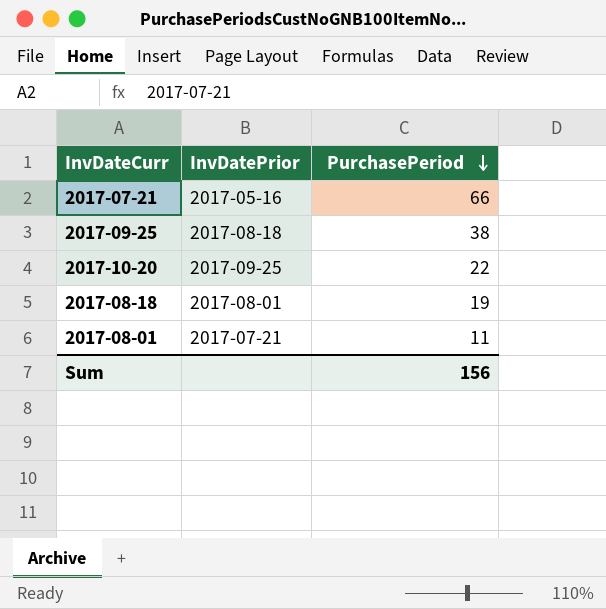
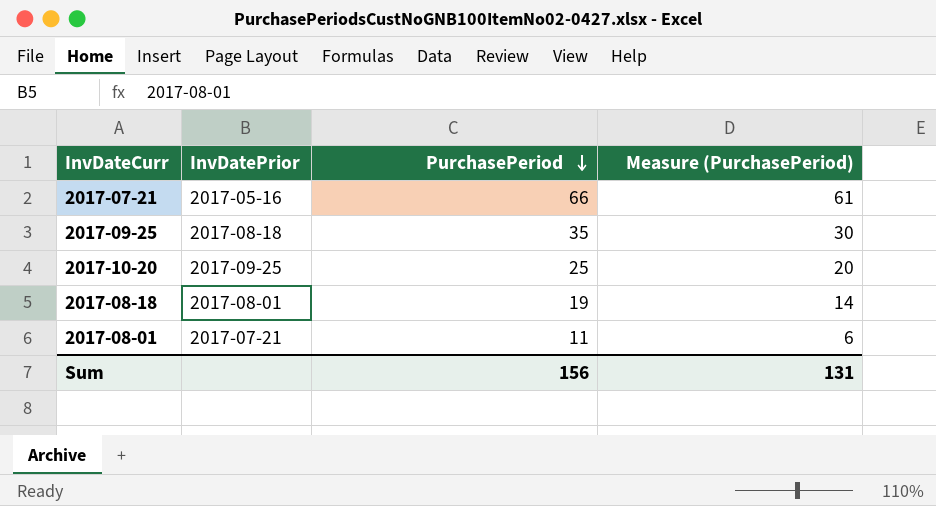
column Measure (PurchasePeriod) | formula: none -> [PurchasePeriod] - 5
2017-09-25 | PurchasePeriod: 38 -> 35
2017-10-20 | PurchasePeriod: 22 -> 25

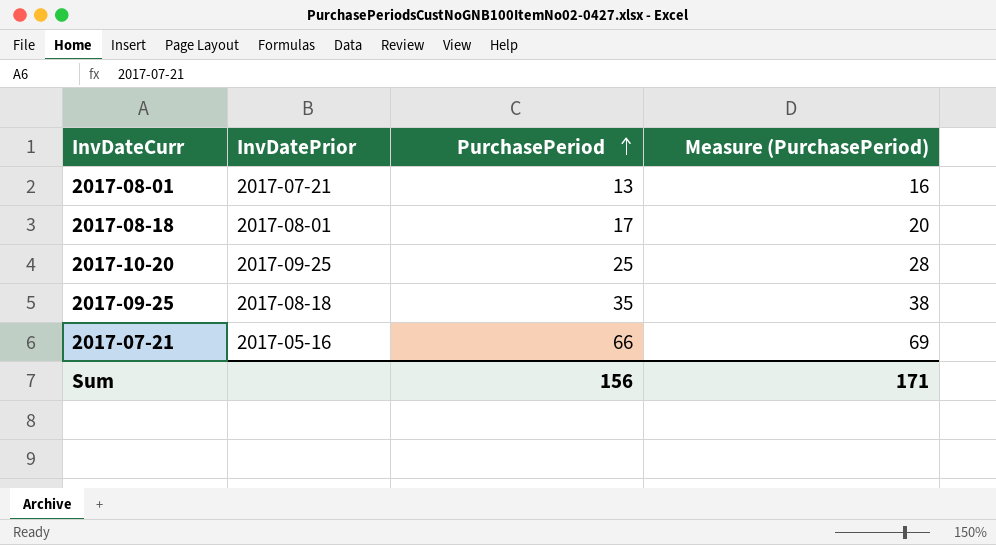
row order: PurchasePeriod descending -> PurchasePeriod ascending
column Measure (PurchasePeriod) | formula: [PurchasePeriod] - 5 -> [PurchasePeriod] + 3
2017-08-01 | PurchasePeriod: 11 -> 13
2017-08-18 | PurchasePeriod: 19 -> 17
Sum | Measure (PurchasePeriod): 131 -> 171

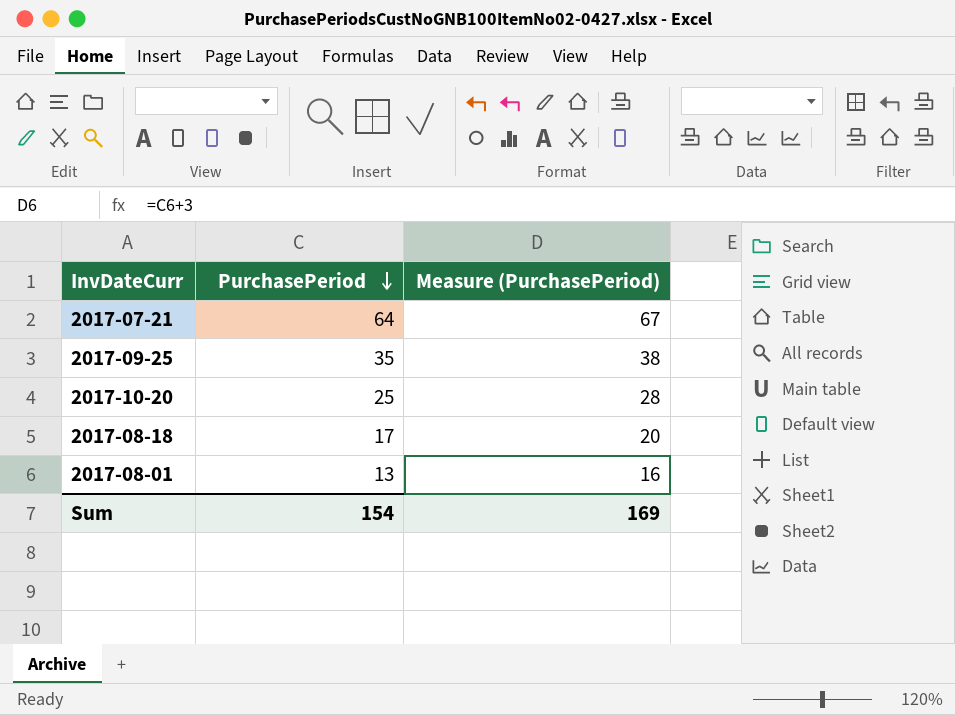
row order: PurchasePeriod ascending -> PurchasePeriod descending
column InvDatePrior | position: 2 -> none
2017-07-21 | PurchasePeriod: 66 -> 64
2017-07-21 | Measure (PurchasePeriod): 69 -> 67
Sum | PurchasePeriod: 156 -> 154
Sum | Measure (PurchasePeriod): 171 -> 169

